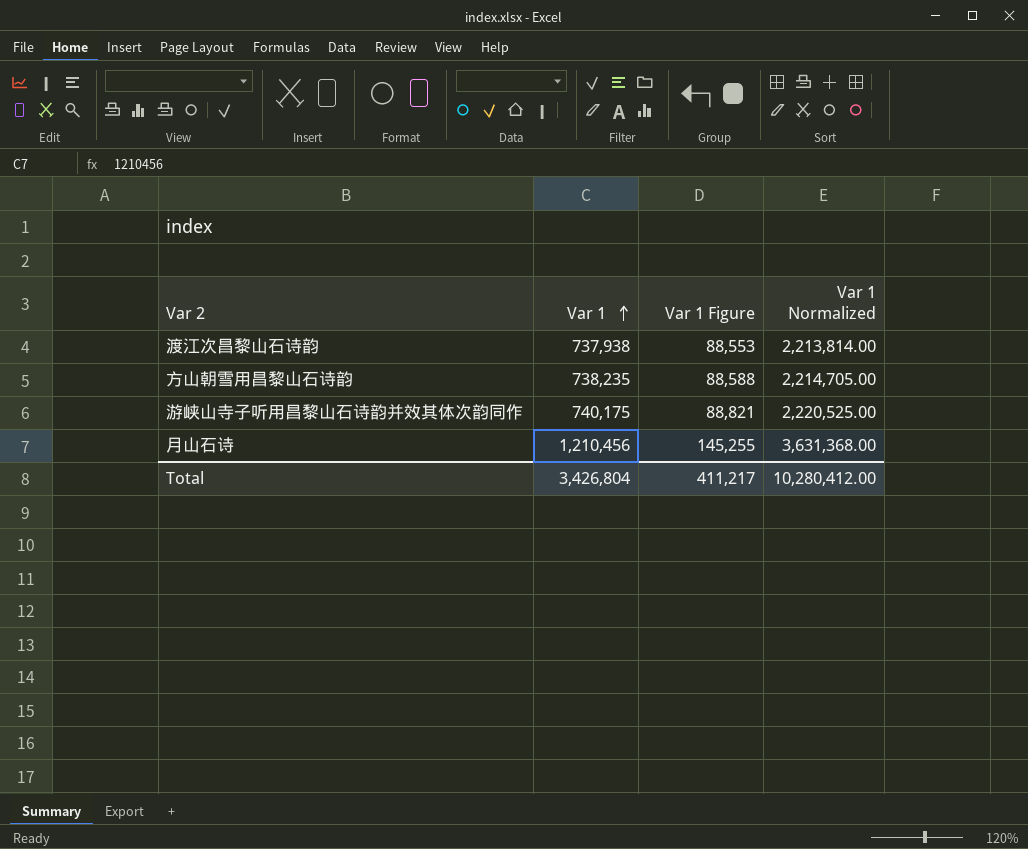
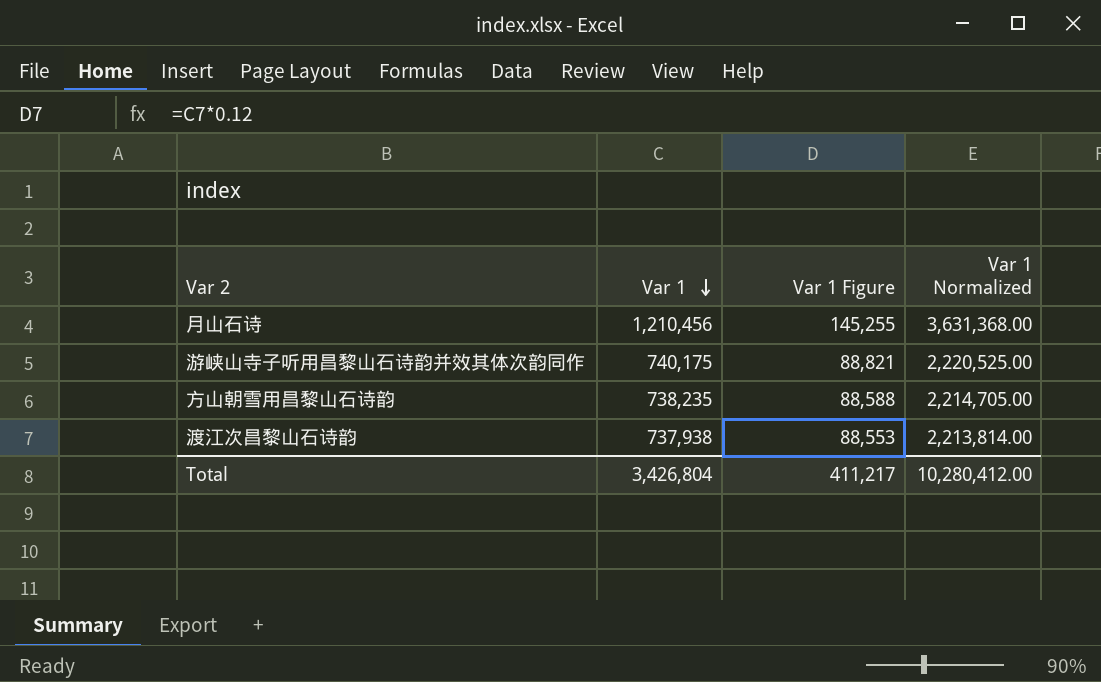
row order: Var 1 ascending -> Var 1 descending

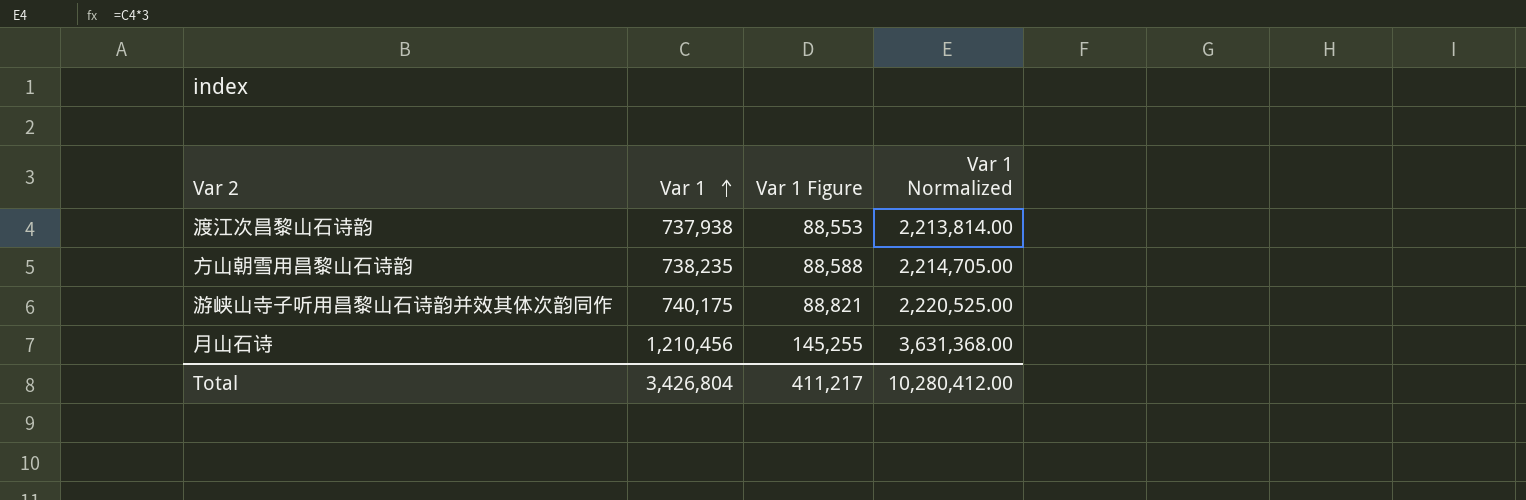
row order: Var 1 descending -> Var 1 ascending

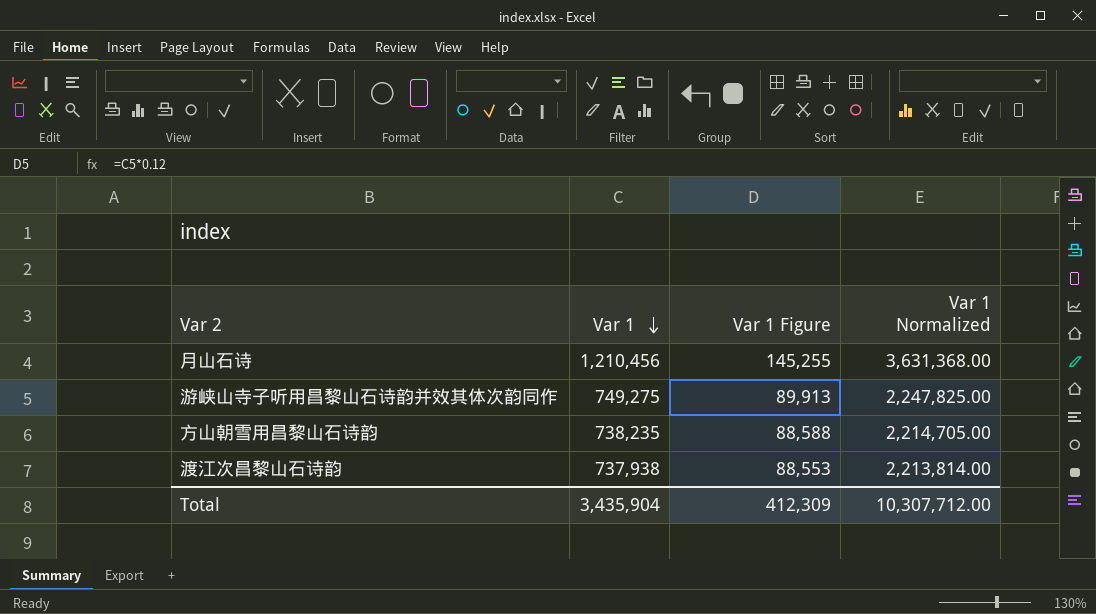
row order: Var 1 ascending -> Var 1 descending
游峡山寺子听用昌黎山石诗韵并效其体次韵同作 | Var 1: 740,175 -> 749,275
游峡山寺子听用昌黎山石诗韵并效其体次韵同作 | Var 1 Figure: 88,821 -> 89,913
游峡山寺子听用昌黎山石诗韵并效其体次韵同作 | Var 1 Normalized: 2,220,525.00 -> 2,247,825.00
Total | Var 1: 3,426,804 -> 3,435,904
Total | Var 1 Figure: 411,217 -> 412,309
Total | Var 1 Normalized: 10,280,412.00 -> 10,307,712.00

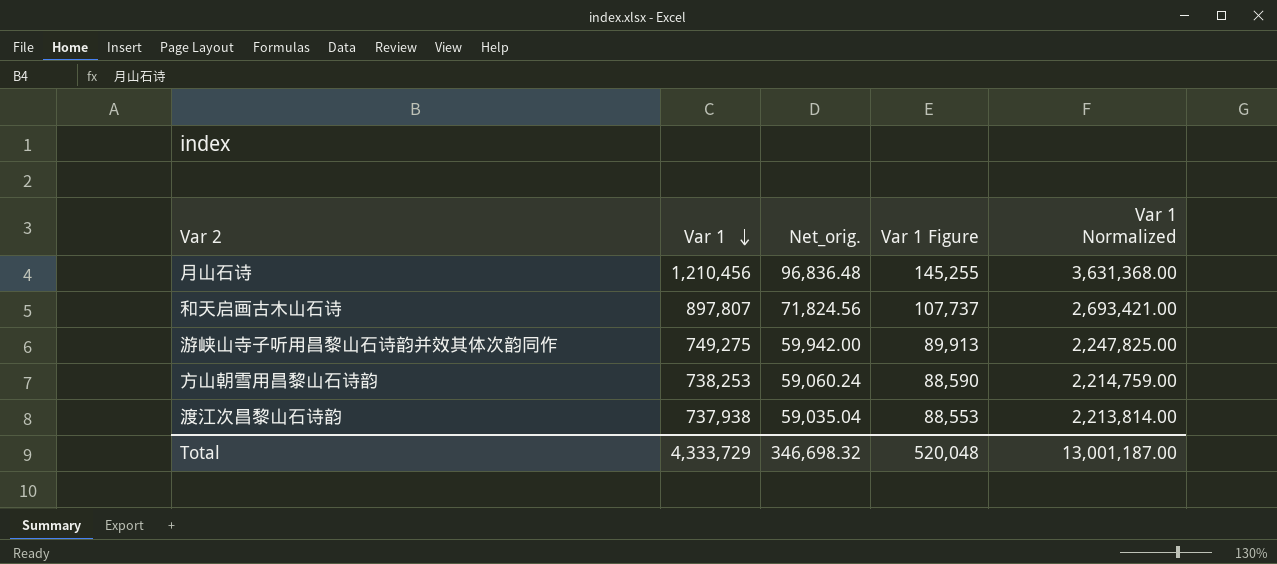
column Net_orig. | formula: none -> [Var 1] * 0.08
row 和天启画古木山石诗: none -> 897,807 | 71,824.56 | 107,737 | 2,693,421.00
方山朝雪用昌黎山石诗韵 | Var 1: 738,235 -> 738,253
方山朝雪用昌黎山石诗韵 | Var 1 Figure: 88,588 -> 88,590
方山朝雪用昌黎山石诗韵 | Var 1 Normalized: 2,214,705.00 -> 2,214,759.00
Total | Var 1: 3,435,904 -> 4,333,729
Total | Var 1 Figure: 412,309 -> 520,048
Total | Var 1 Normalized: 10,307,712.00 -> 13,001,187.00

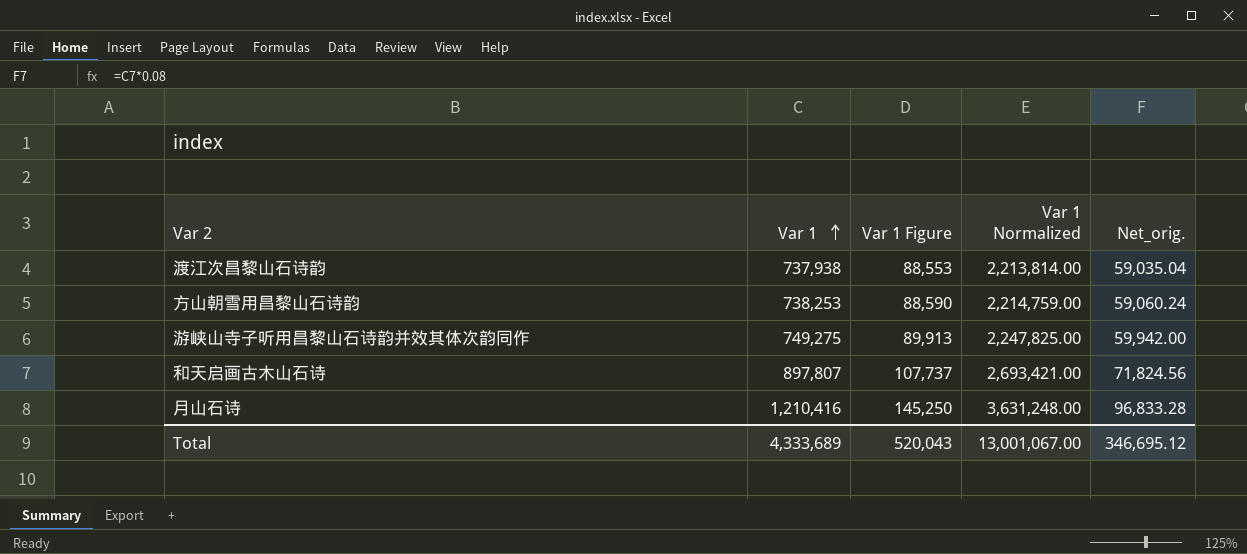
row order: Var 1 descending -> Var 1 ascending
column Net_orig. | position: 3 -> 5
月山石诗 | Var 1: 1,210,456 -> 1,210,416
月山石诗 | Var 1 Figure: 145,255 -> 145,250
月山石诗 | Var 1 Normalized: 3,631,368.00 -> 3,631,248.00
月山石诗 | Net_orig.: 96,836.48 -> 96,833.28
Total | Var 1: 4,333,729 -> 4,333,689
Total | Var 1 Figure: 520,048 -> 520,043
Total | Var 1 Normalized: 13,001,187.00 -> 13,001,067.00
Total | Net_orig.: 346,698.32 -> 346,695.12

